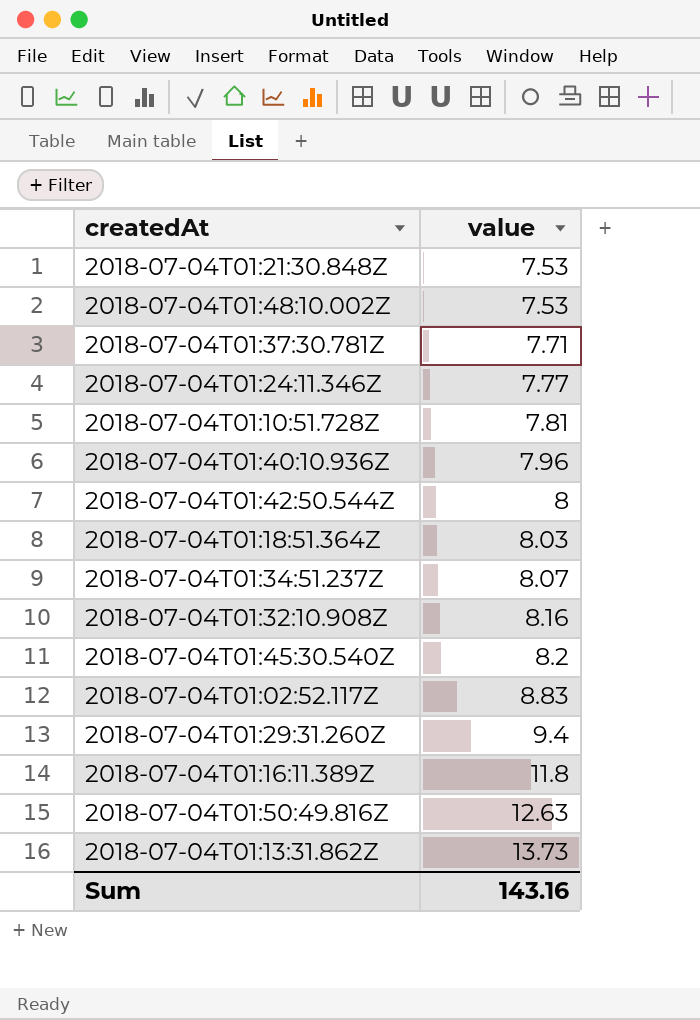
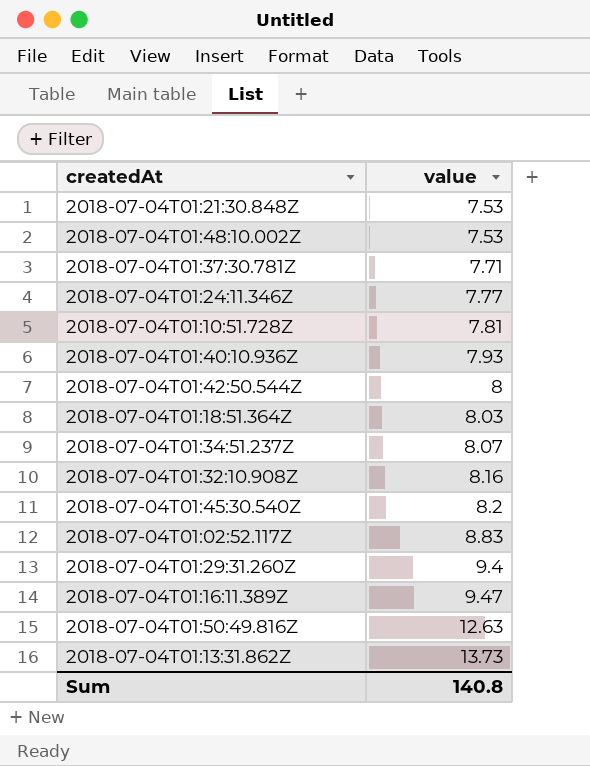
2018-07-04T01:40:10.936Z | value: 7.96 -> 7.93
2018-07-04T01:16:11.389Z | value: 11.8 -> 9.47
Sum | value: 143.16 -> 140.8

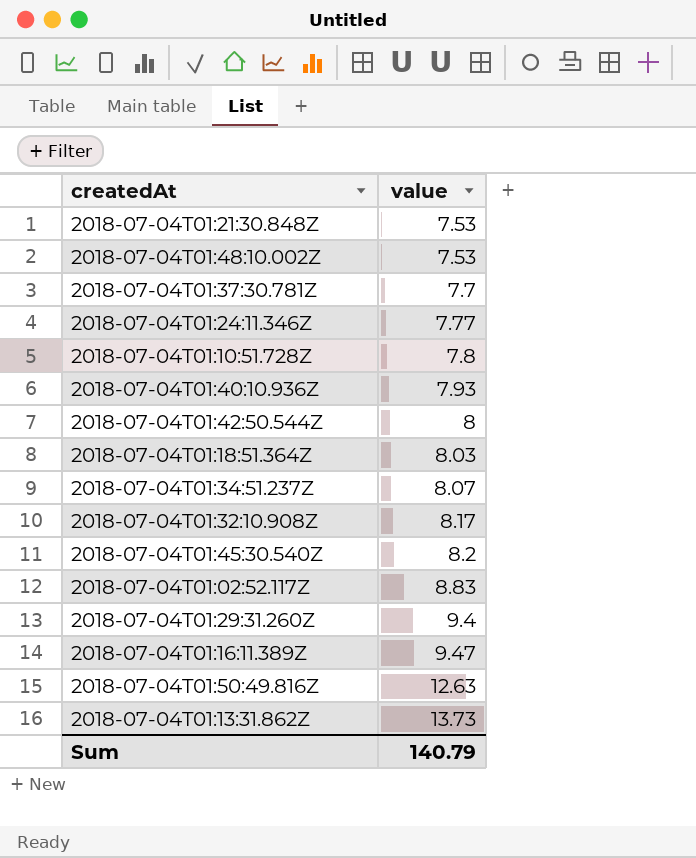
2018-07-04T01:37:30.781Z | value: 7.71 -> 7.7
2018-07-04T01:10:51.728Z | value: 7.81 -> 7.8
2018-07-04T01:32:10.908Z | value: 8.16 -> 8.17
Sum | value: 140.8 -> 140.79

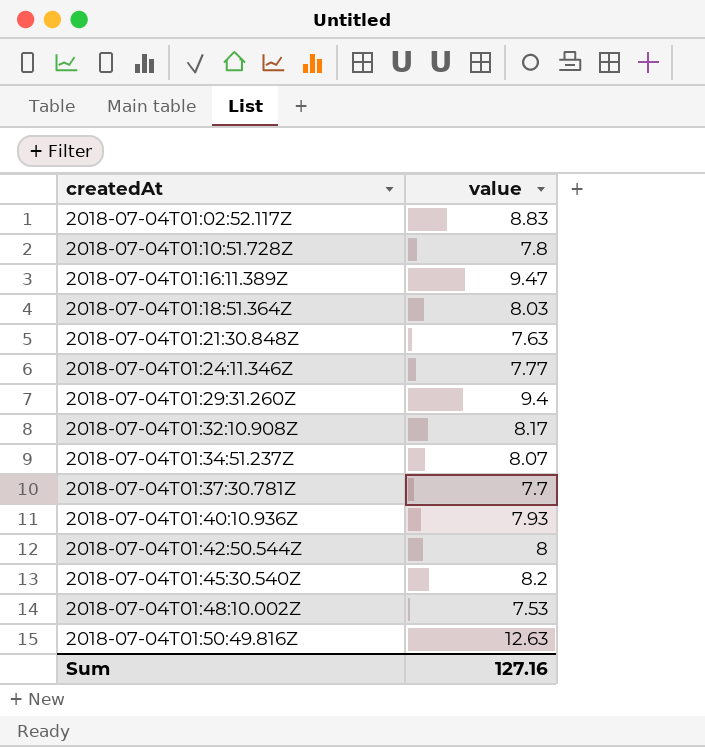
row order: value ascending -> createdAt ascending
row 2018-07-04T01:13:31.862Z: 13.73 -> none
2018-07-04T01:21:30.848Z | value: 7.53 -> 7.63
Sum | value: 140.79 -> 127.16

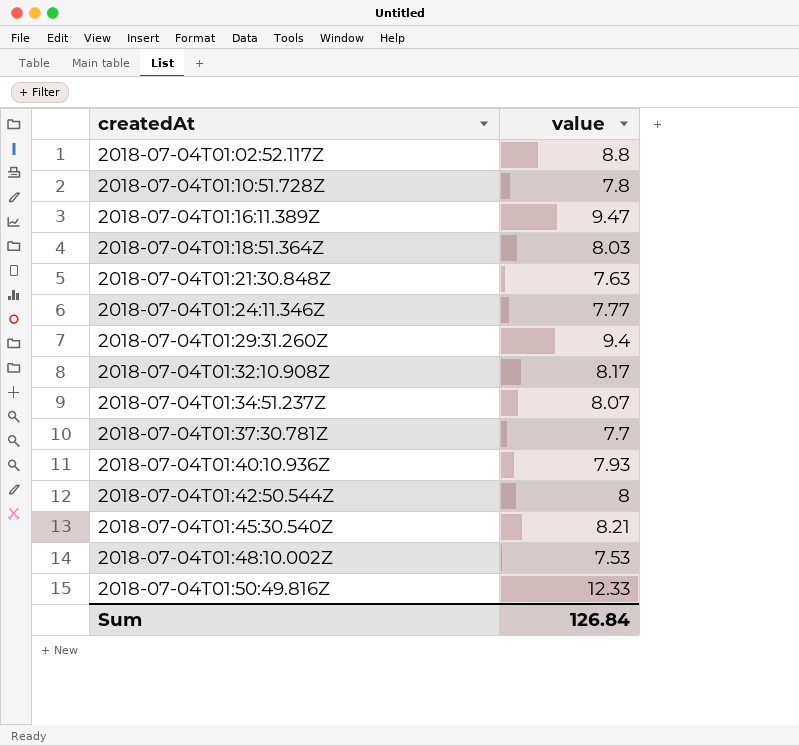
2018-07-04T01:02:52.117Z | value: 8.83 -> 8.8
2018-07-04T01:45:30.540Z | value: 8.2 -> 8.21
2018-07-04T01:50:49.816Z | value: 12.63 -> 12.33
Sum | value: 127.16 -> 126.84

